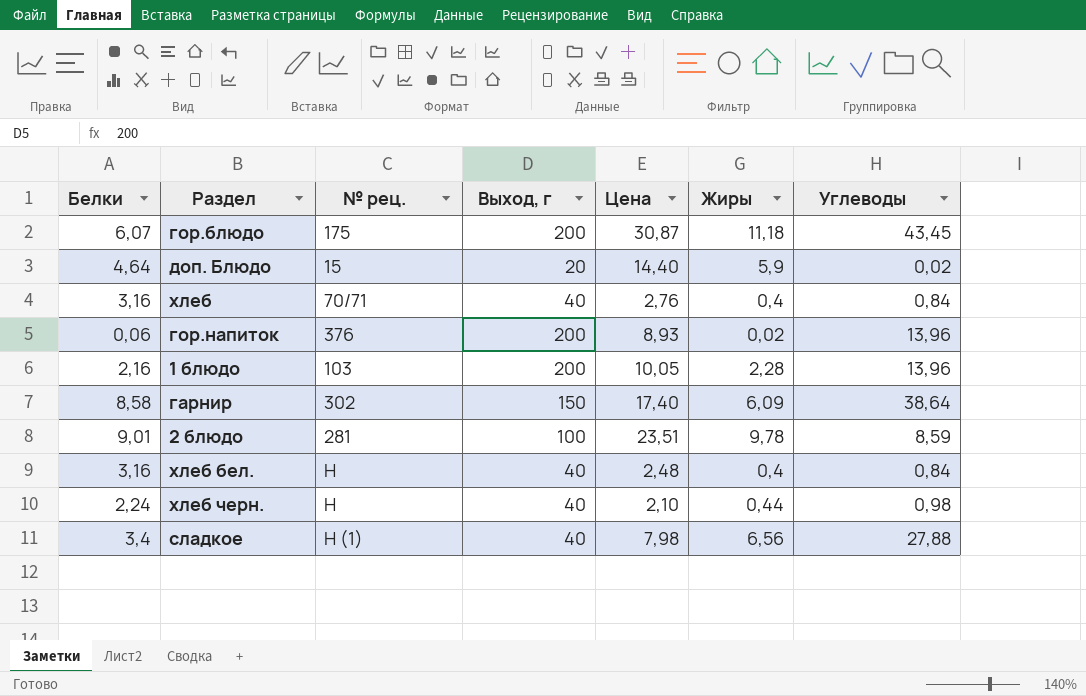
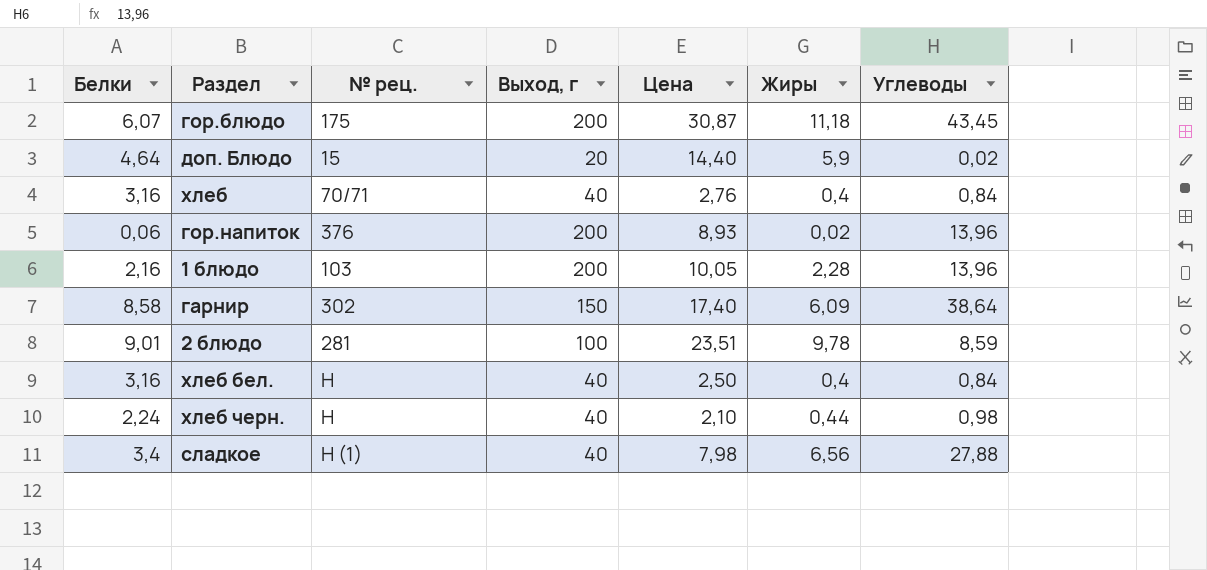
хлеб бел. | Цена: 2,48 -> 2,50

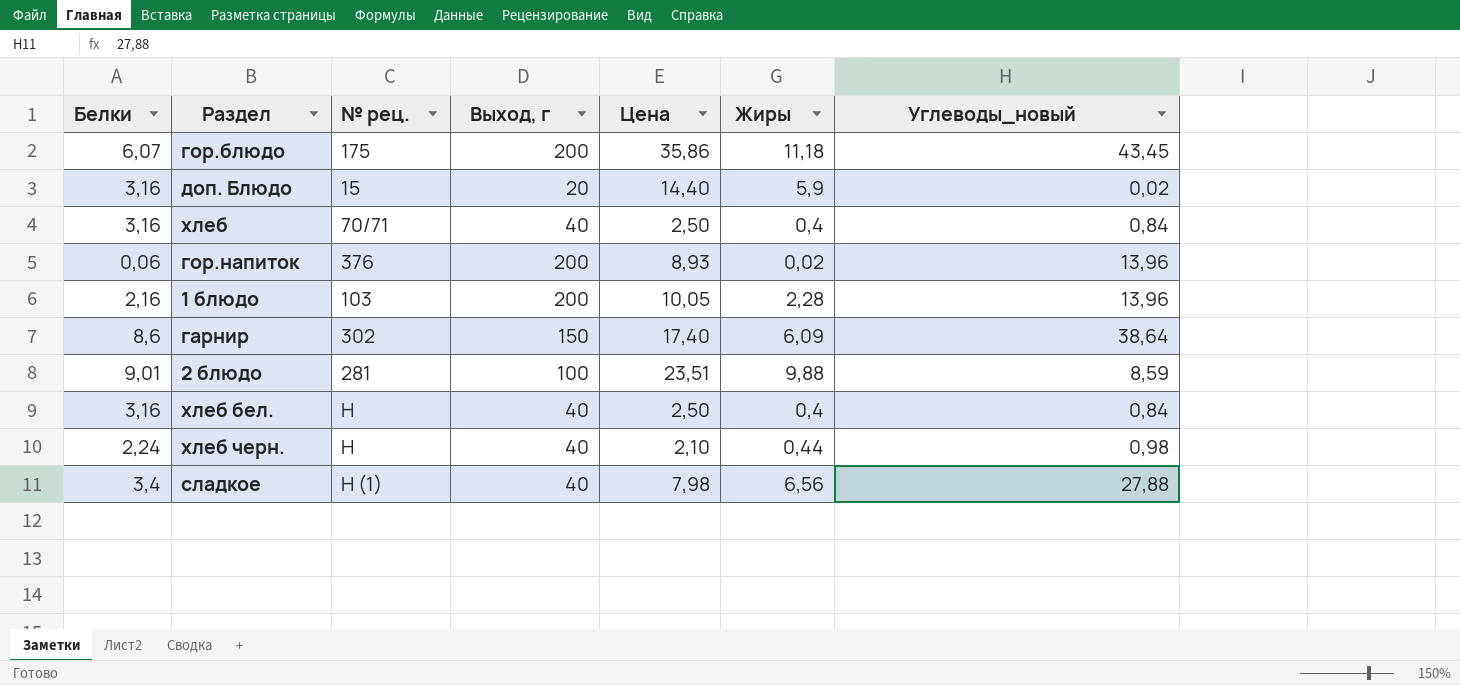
column name: Углеводы -> Углеводы_новый
гор.блюдо | Цена: 30,87 -> 35,86
доп. Блюдо | Белки: 4,64 -> 3,16
хлеб | Цена: 2,76 -> 2,50
гарнир | Белки: 8,58 -> 8,6
2 блюдо | Жиры: 9,78 -> 9,88

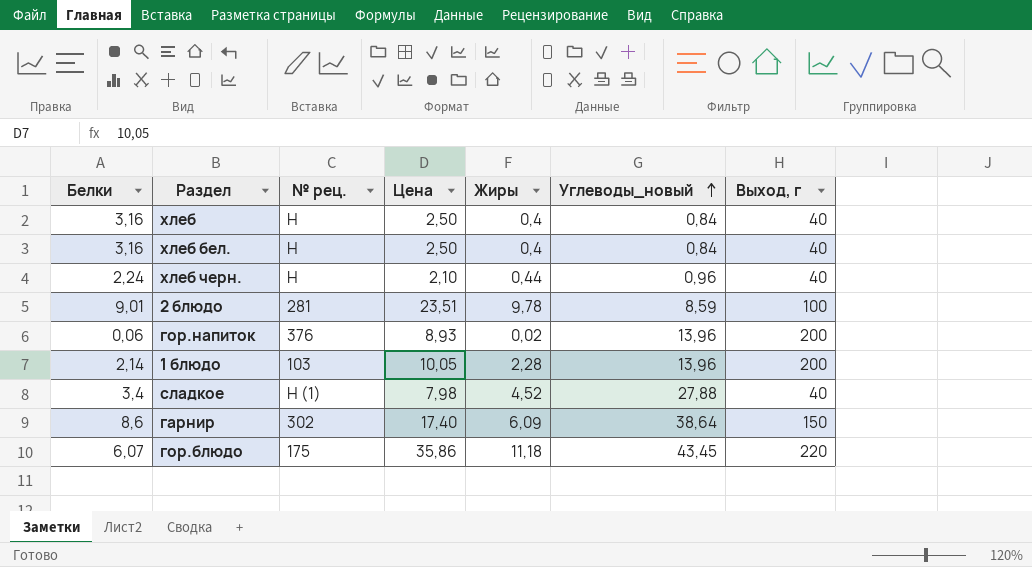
row order: none -> Углеводы_новый ascending
column Выход, г | position: 4 -> 7
row доп. Блюдо: 3,16 | 15 | 20 | 14,40 | 5,9 | 0,02 -> none
хлеб | № рец.: 70/71 -> Н
хлеб черн. | Углеводы_новый: 0,98 -> 0,96
2 блюдо | Жиры: 9,88 -> 9,78
1 блюдо | Белки: 2,16 -> 2,14
сладкое | Жиры: 6,56 -> 4,52
гор.блюдо | Выход, г: 200 -> 220

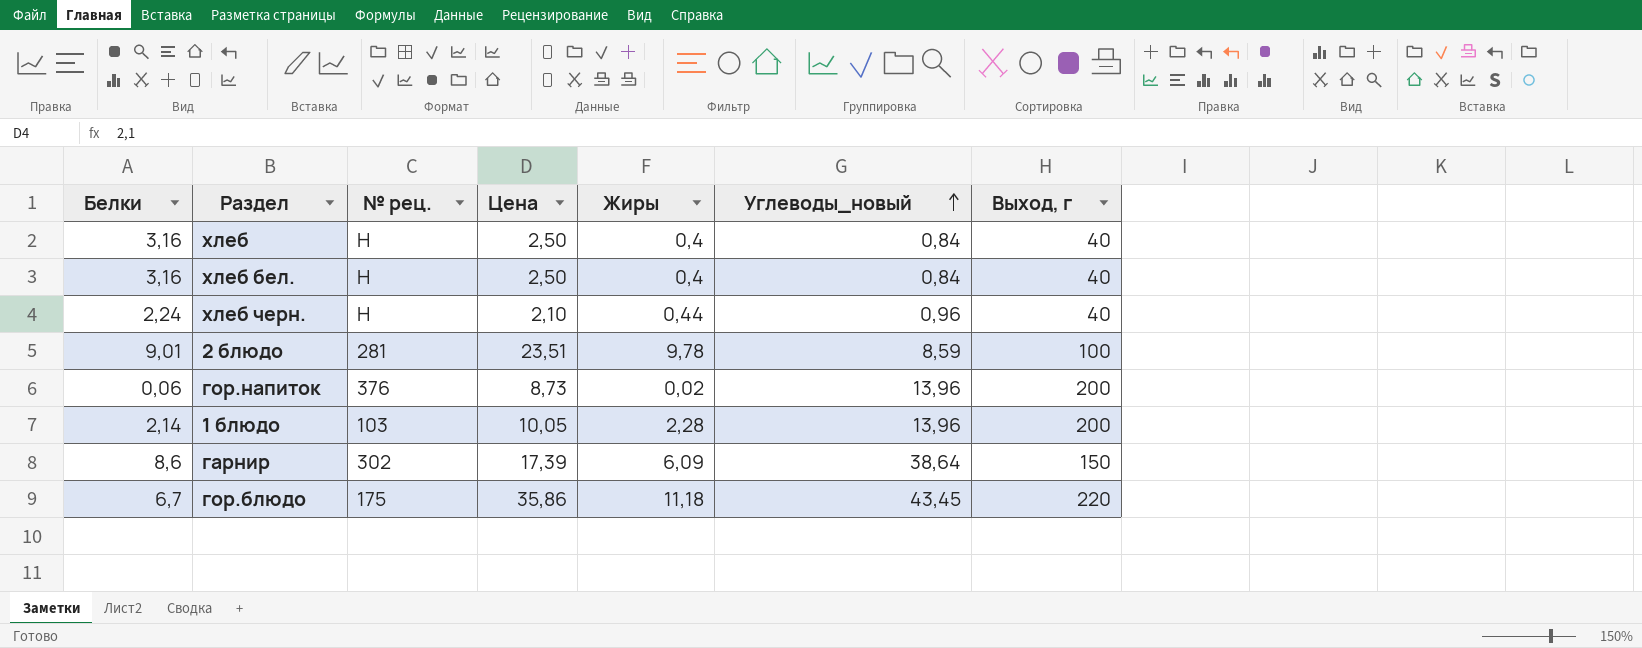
row сладкое: 3,4 | Н (1) | 7,98 | 4,52 | 27,88 | 40 -> none
гор.напиток | Цена: 8,93 -> 8,73
гарнир | Цена: 17,40 -> 17,39
гор.блюдо | Белки: 6,07 -> 6,7

